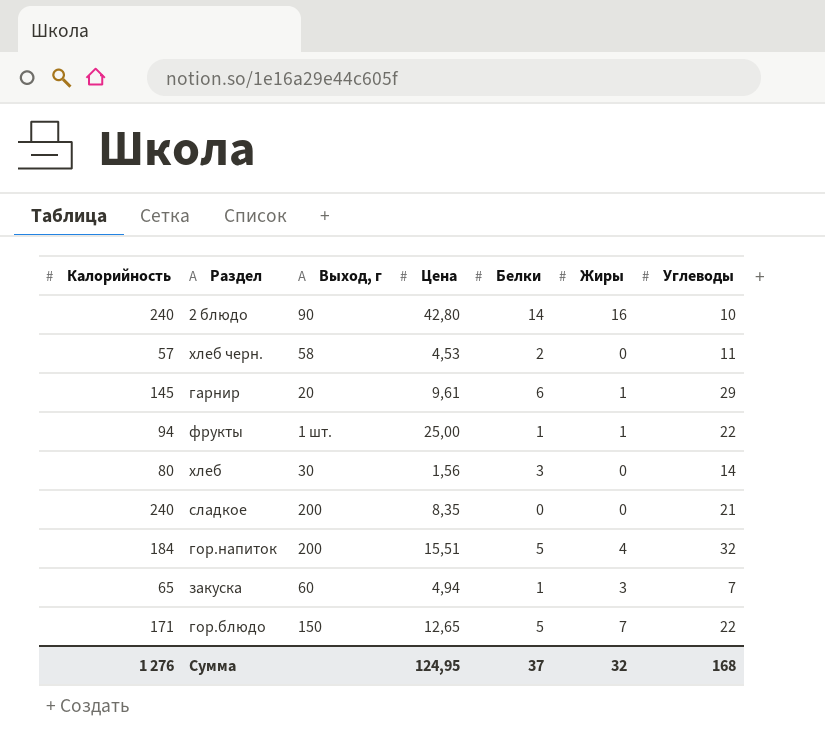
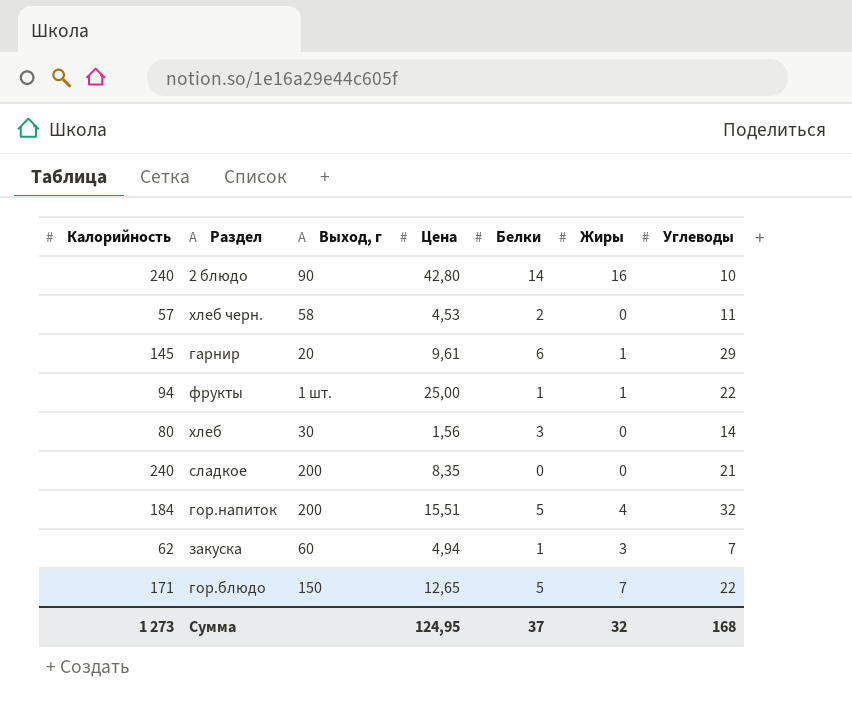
закуска | Калорийность: 65 -> 62
Сумма | Калорийность: 1 276 -> 1 273

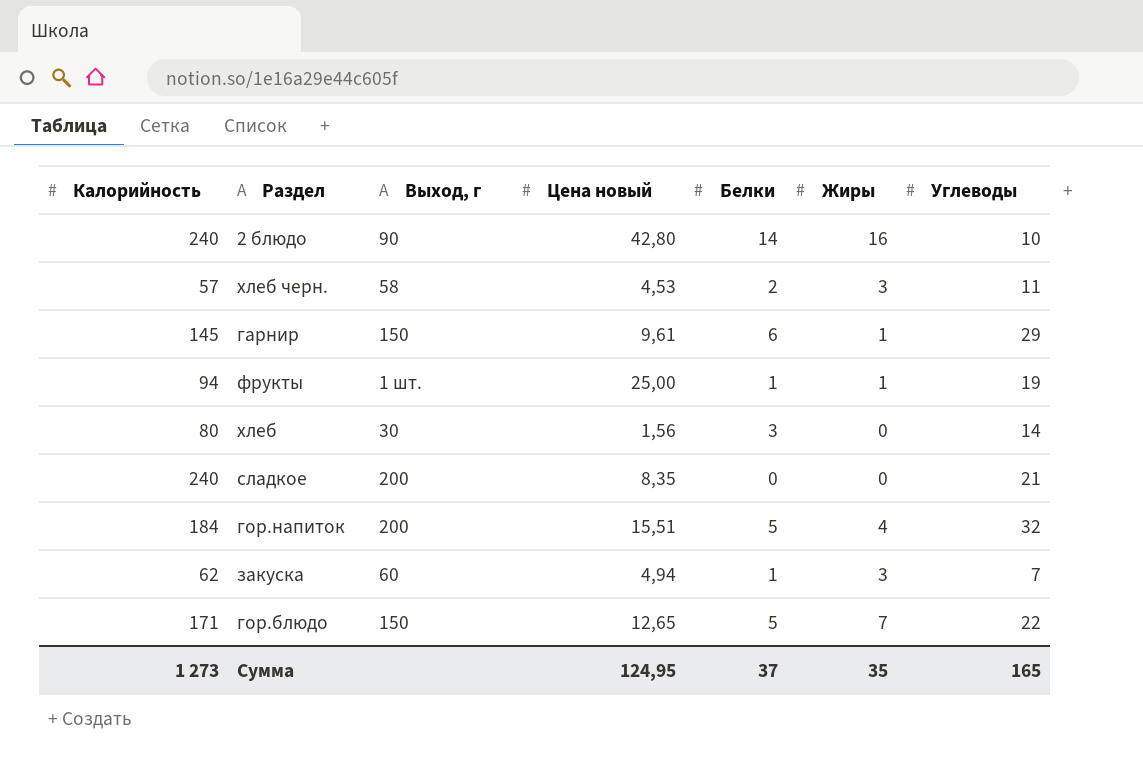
column name: Цена -> Цена новый
хлеб черн. | Жиры: 0 -> 3
гарнир | Выход, г: 20 -> 150
фрукты | Углеводы: 22 -> 19
Сумма | Жиры: 32 -> 35
Сумма | Углеводы: 168 -> 165

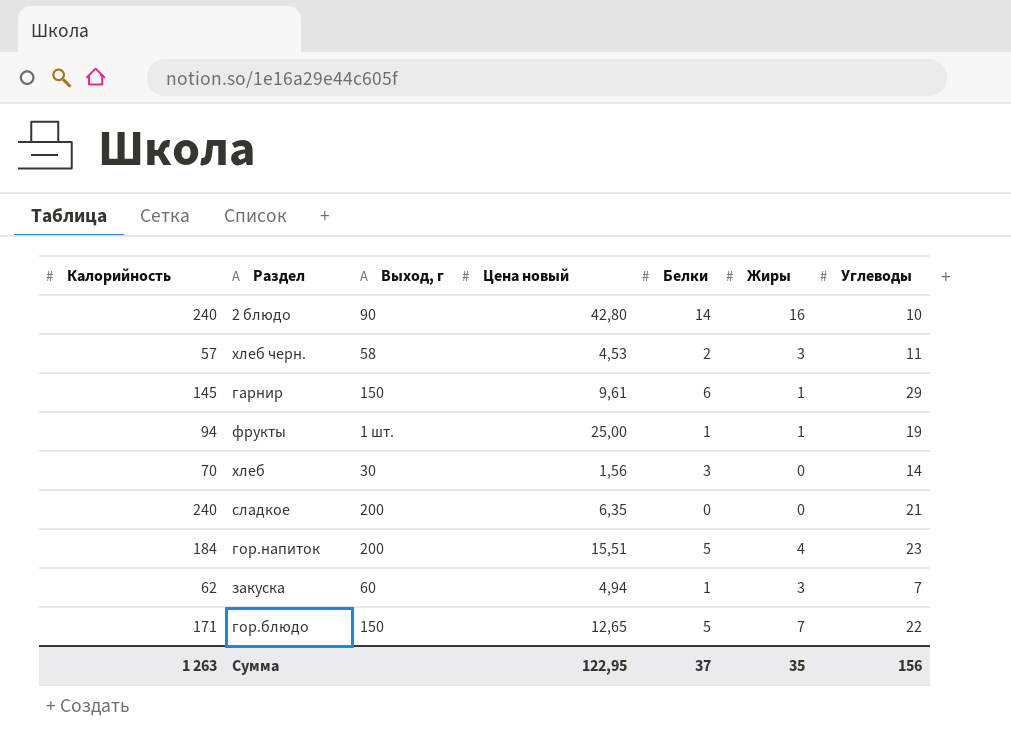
хлеб | Калорийность: 80 -> 70
сладкое | Цена новый: 8,35 -> 6,35
гор.напиток | Углеводы: 32 -> 23
Сумма | Калорийность: 1 273 -> 1 263
Сумма | Цена новый: 124,95 -> 122,95
Сумма | Углеводы: 165 -> 156

